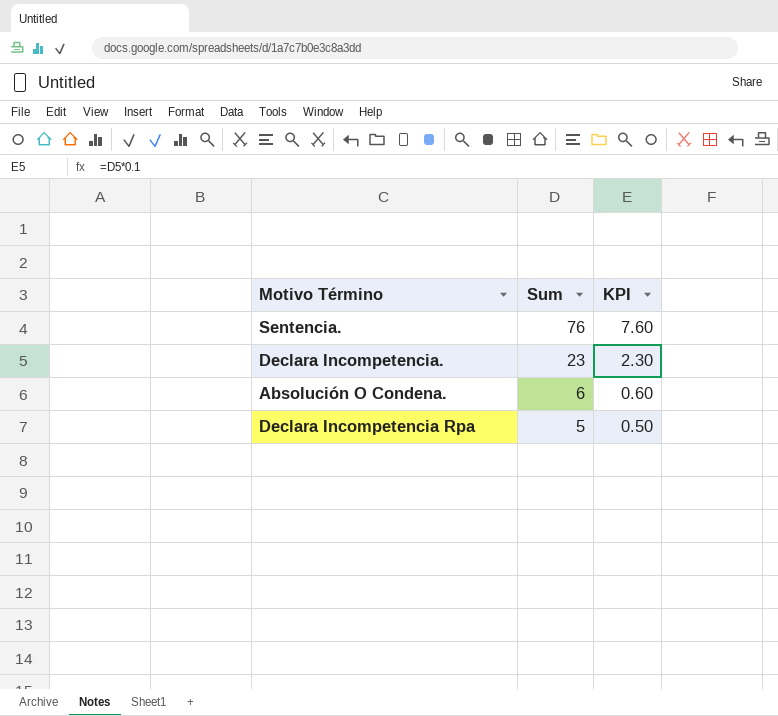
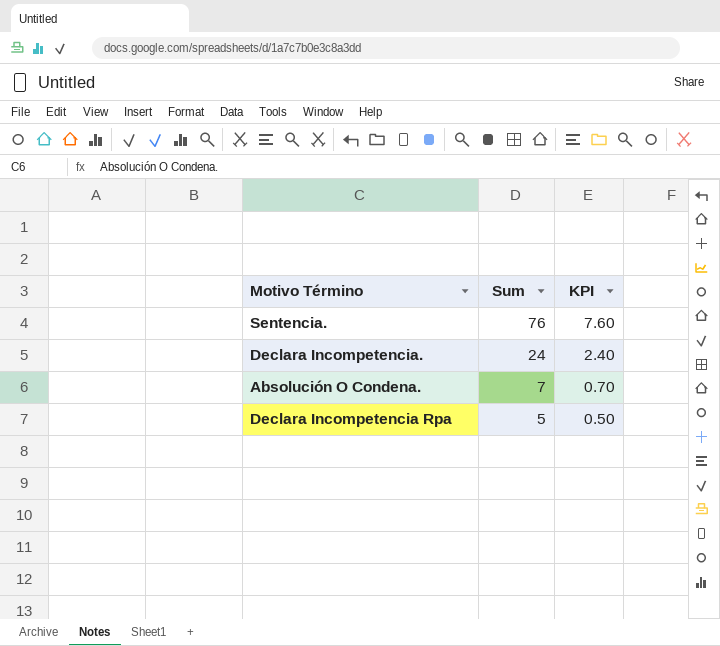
Declara Incompetencia. | Sum: 23 -> 24
Declara Incompetencia. | KPI: 2.30 -> 2.40
Absolución O Condena. | Sum: 6 -> 7
Absolución O Condena. | KPI: 0.60 -> 0.70

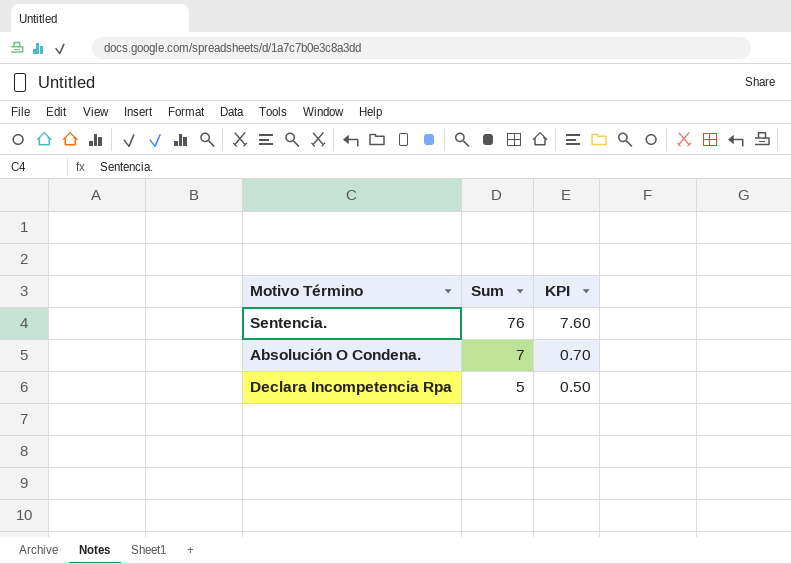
row Declara Incompetencia.: 24 | 2.40 -> none

